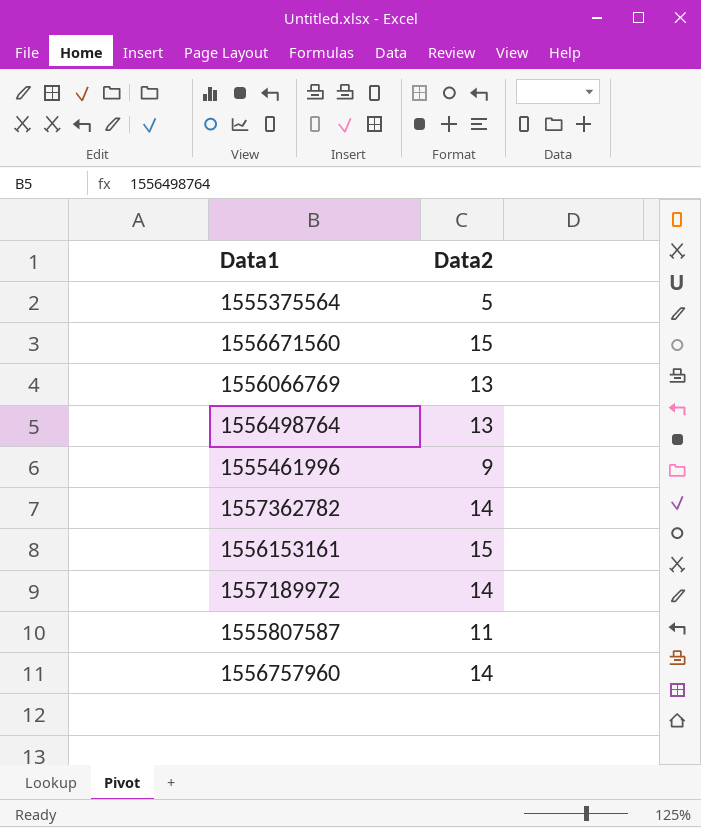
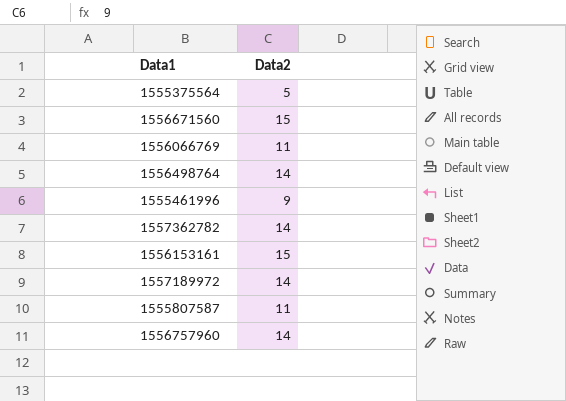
1556066769 | Data2: 13 -> 11
1556498764 | Data2: 13 -> 14

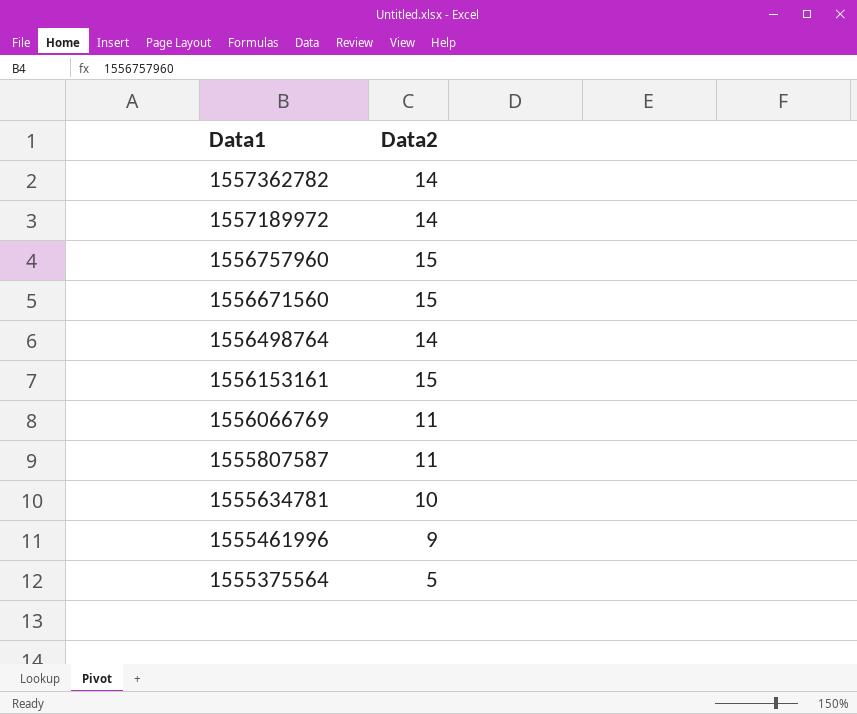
row order: none -> Data1 descending
1556757960 | Data2: 14 -> 15
row 1555634781: none -> 10

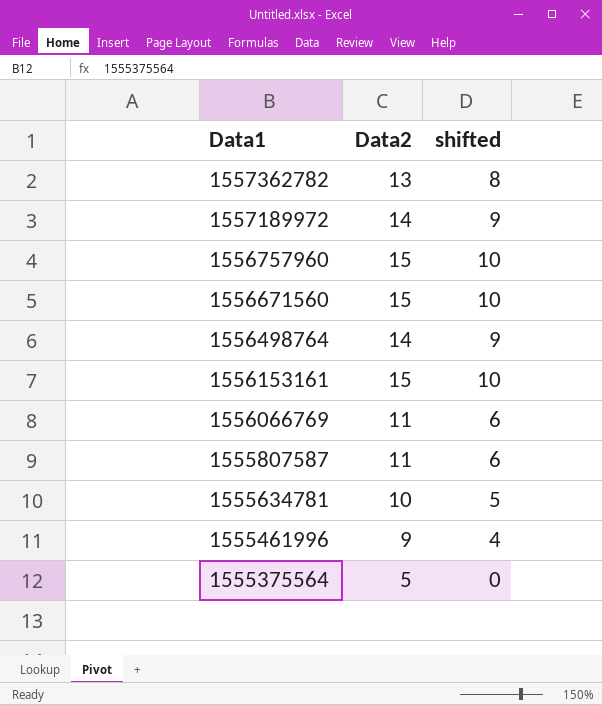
column shifted | formula: none -> [Data2] - 5
1557362782 | Data2: 14 -> 13

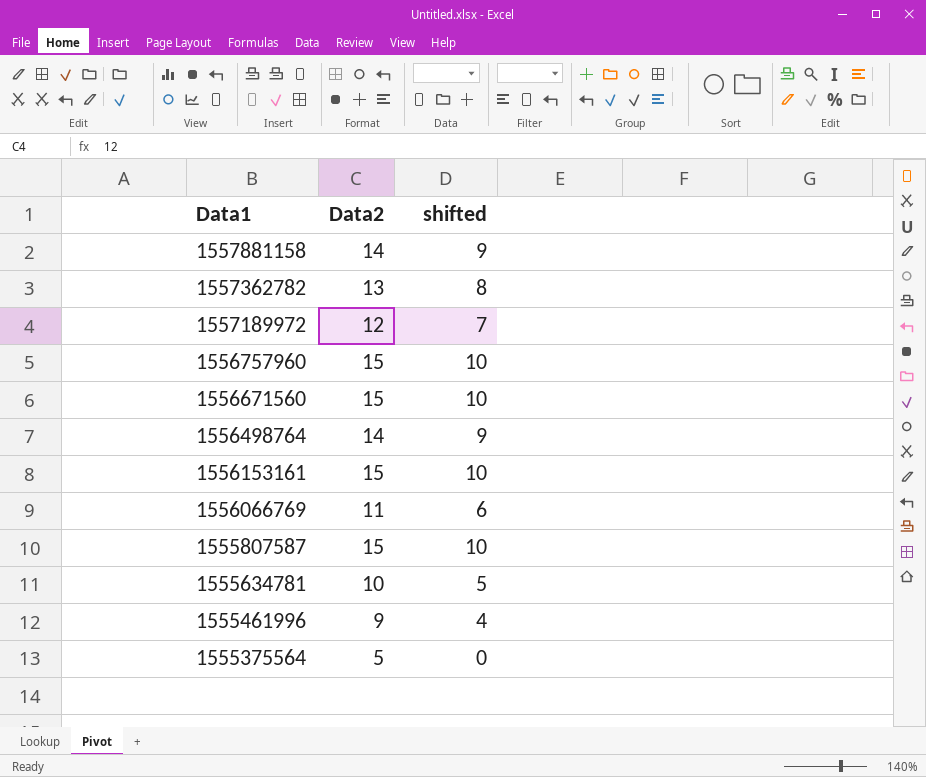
row 1557881158: none -> 14 | 9
1557189972 | Data2: 14 -> 12
1557189972 | shifted: 9 -> 7
1555807587 | Data2: 11 -> 15
1555807587 | shifted: 6 -> 10

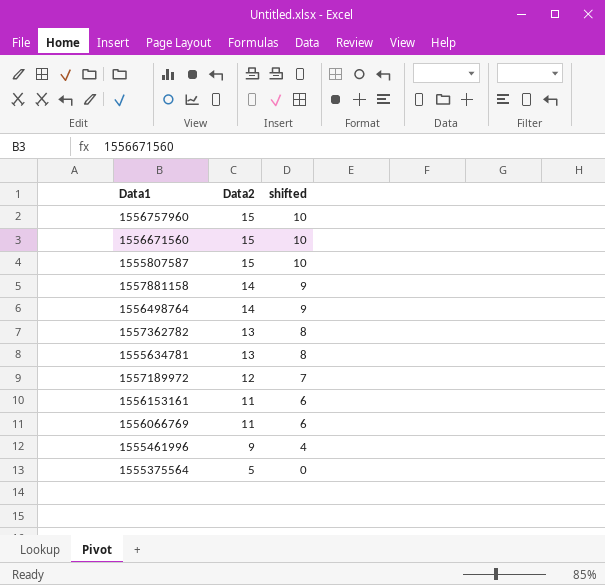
row order: Data1 descending -> Data2 descending
1555634781 | Data2: 10 -> 13
1555634781 | shifted: 5 -> 8
1556153161 | Data2: 15 -> 11
1556153161 | shifted: 10 -> 6

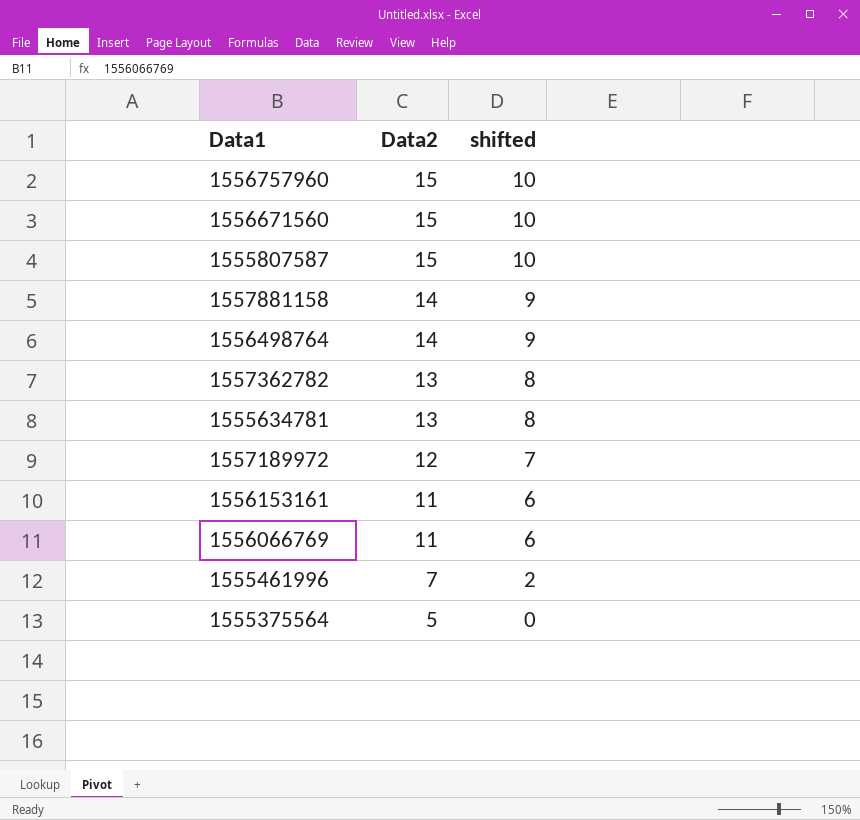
1555461996 | Data2: 9 -> 7
1555461996 | shifted: 4 -> 2

